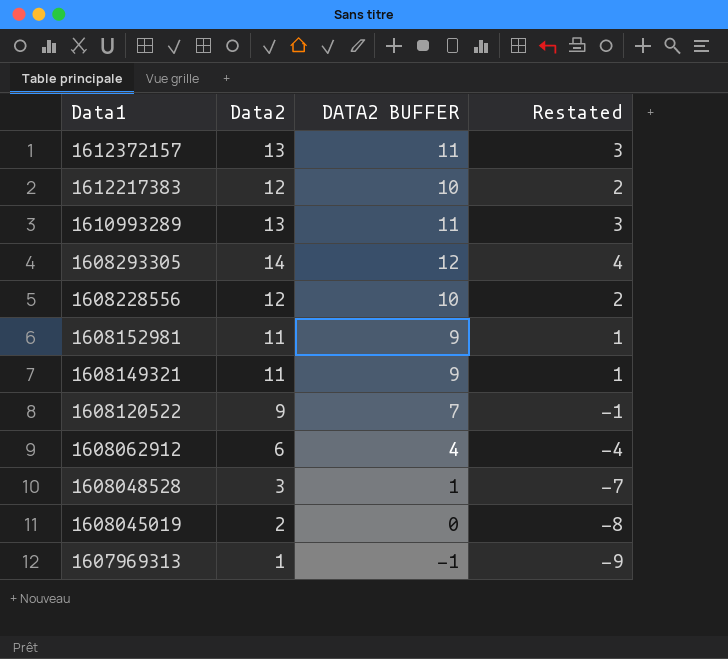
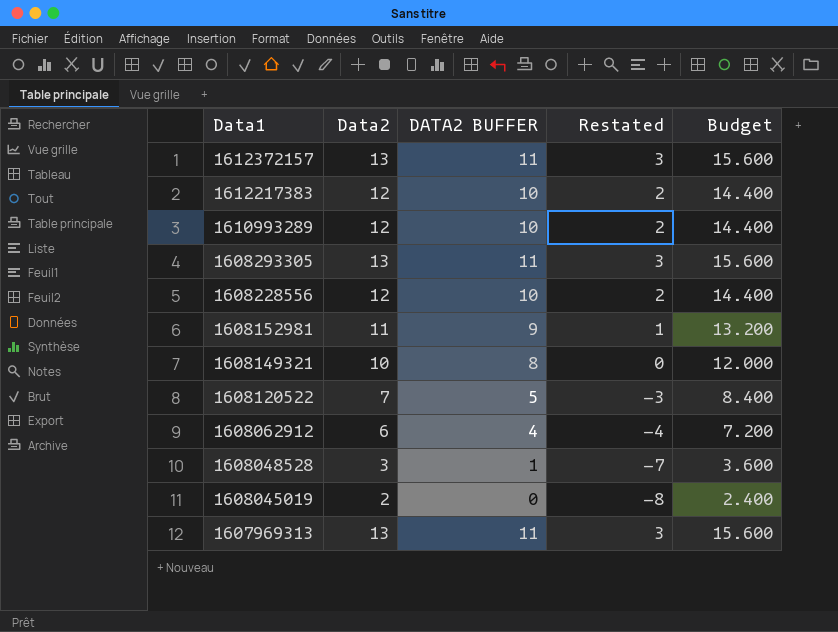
column Budget | formula: none -> [Data2] * 1.2
1610993289 | Data2: 13 -> 12
1610993289 | DATA2 BUFFER: 11 -> 10
1610993289 | Restated: 3 -> 2
1608293305 | Data2: 14 -> 13
1608293305 | DATA2 BUFFER: 12 -> 11
1608293305 | Restated: 4 -> 3
1608149321 | Data2: 11 -> 10
1608149321 | DATA2 BUFFER: 9 -> 8
1608149321 | Restated: 1 -> 0
1608120522 | Data2: 9 -> 7
1608120522 | DATA2 BUFFER: 7 -> 5
1608120522 | Restated: -1 -> -3
1607969313 | Data2: 1 -> 13
1607969313 | DATA2 BUFFER: -1 -> 11
1607969313 | Restated: -9 -> 3

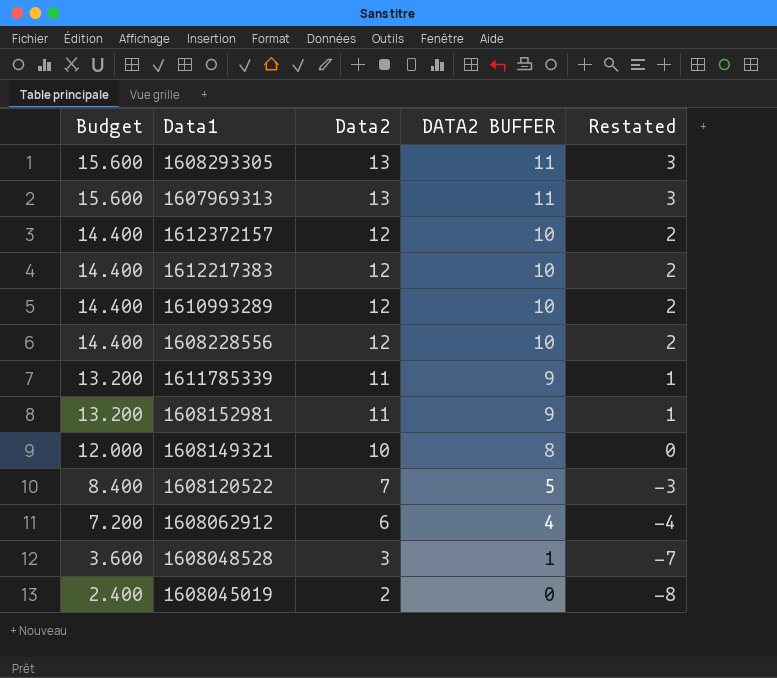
row order: Data1 descending -> Budget descending
column Budget | position: 5 -> 1
1612372157 | Budget: 15.600 -> 14.400
1612372157 | Data2: 13 -> 12
1612372157 | DATA2 BUFFER: 11 -> 10
1612372157 | Restated: 3 -> 2
row 1611785339: none -> 13.200 | 11 | 9 | 1

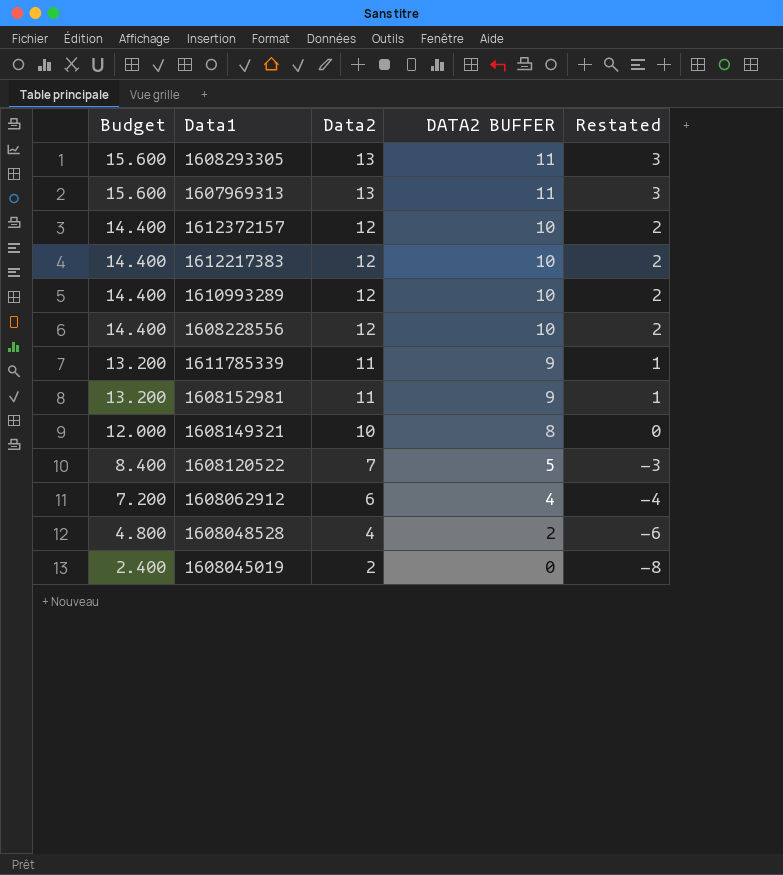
1608048528 | Budget: 3.600 -> 4.800
1608048528 | Data2: 3 -> 4
1608048528 | DATA2 BUFFER: 1 -> 2
1608048528 | Restated: -7 -> -6

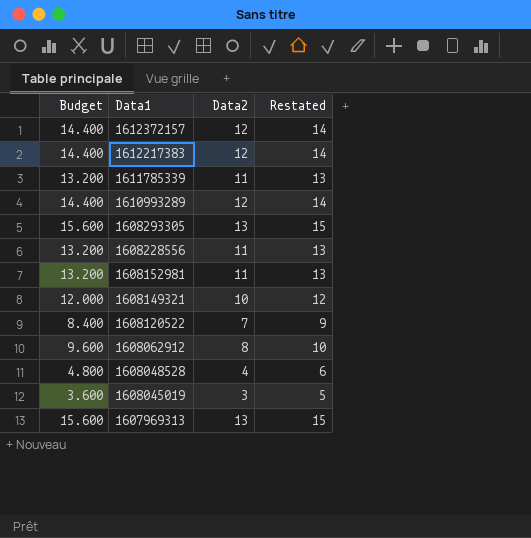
row order: Budget descending -> Data1 descending
column DATA2 BUFFER | formula: [Data2] - 2 -> none
column Restated | formula: [Data2] - 10 -> [Data2] + 2
1608228556 | Budget: 14.400 -> 13.200
1608228556 | Data2: 12 -> 11
1608062912 | Budget: 7.200 -> 9.600
1608062912 | Data2: 6 -> 8
1608045019 | Budget: 2.400 -> 3.600
1608045019 | Data2: 2 -> 3

